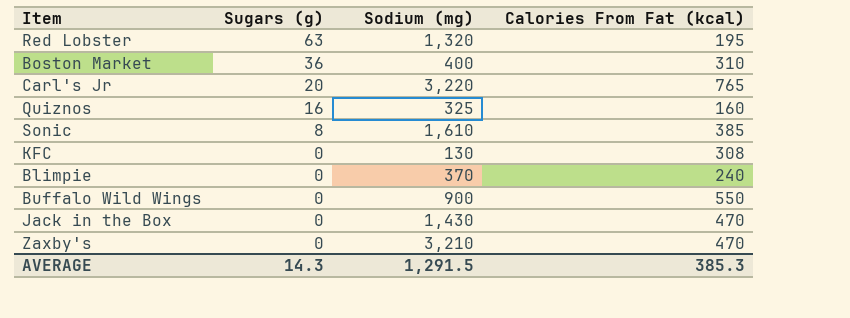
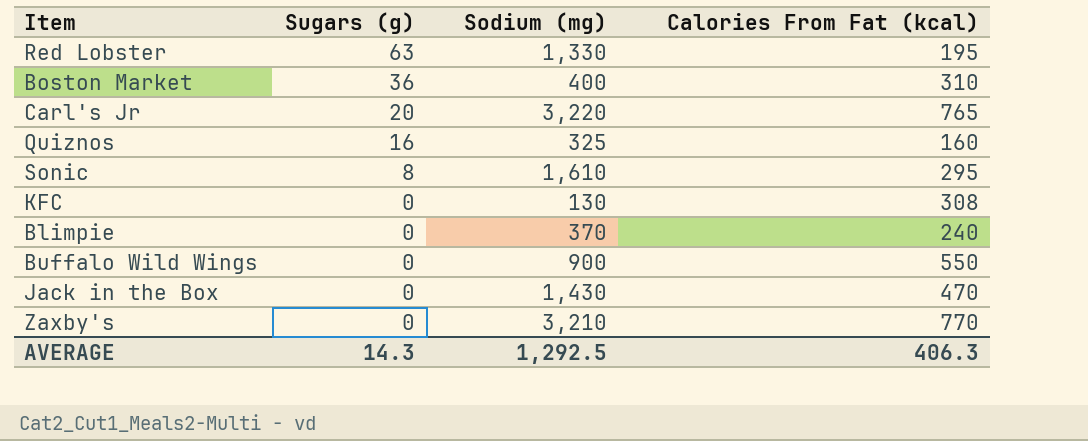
Red Lobster | Sodium (mg): 1,320 -> 1,330
Sonic | Calories From Fat (kcal): 385 -> 295
Zaxby's | Calories From Fat (kcal): 470 -> 770
AVERAGE | Sodium (mg): 1,291.5 -> 1,292.5
AVERAGE | Calories From Fat (kcal): 385.3 -> 406.3

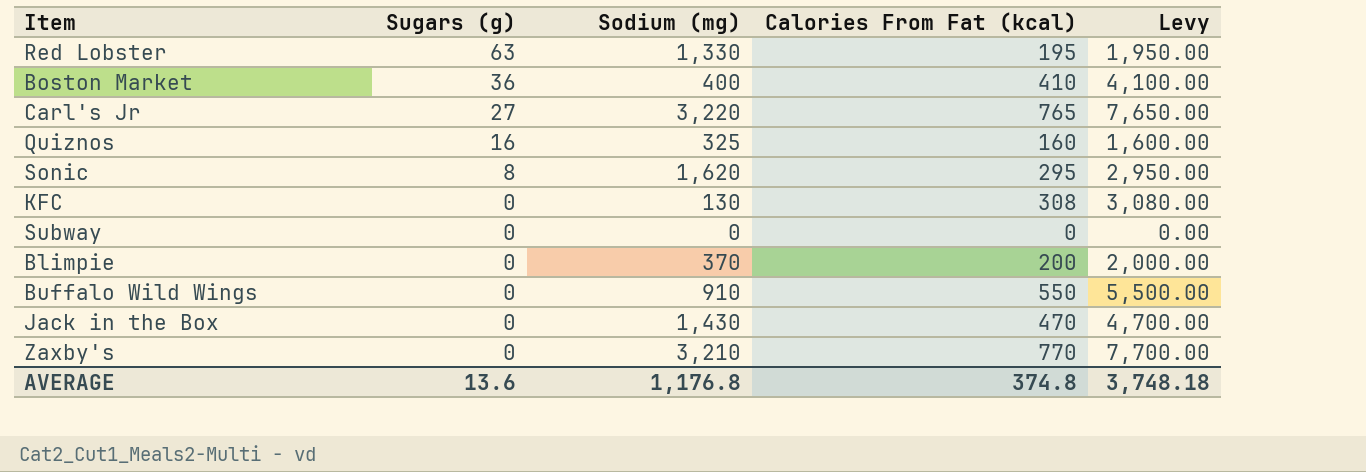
column Levy | formula: none -> [Calories From Fat (kcal)] * 10
Boston Market | Calories From Fat (kcal): 310 -> 410
Carl's Jr | Sugars (g): 20 -> 27
Sonic | Sodium (mg): 1,610 -> 1,620
row Subway: none -> 0 | 0 | 0 | 0.00
Blimpie | Calories From Fat (kcal): 240 -> 200
Buffalo Wild Wings | Sodium (mg): 900 -> 910
AVERAGE | Sugars (g): 14.3 -> 13.6
AVERAGE | Sodium (mg): 1,292.5 -> 1,176.8
AVERAGE | Calories From Fat (kcal): 406.3 -> 374.8

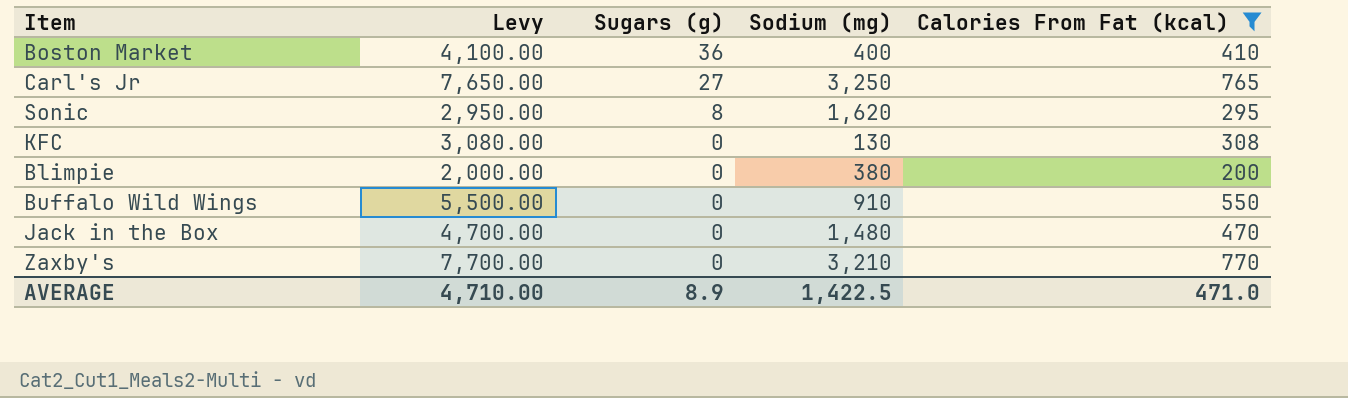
filter: none -> Calories From Fat (kcal) >= 200
column Levy | position: 5 -> 2
Carl's Jr | Sodium (mg): 3,220 -> 3,250
Blimpie | Sodium (mg): 370 -> 380
Jack in the Box | Sodium (mg): 1,430 -> 1,480
AVERAGE | Levy: 3,748.18 -> 4,710.00
AVERAGE | Sugars (g): 13.6 -> 8.9
AVERAGE | Sodium (mg): 1,176.8 -> 1,422.5
AVERAGE | Calories From Fat (kcal): 374.8 -> 471.0

